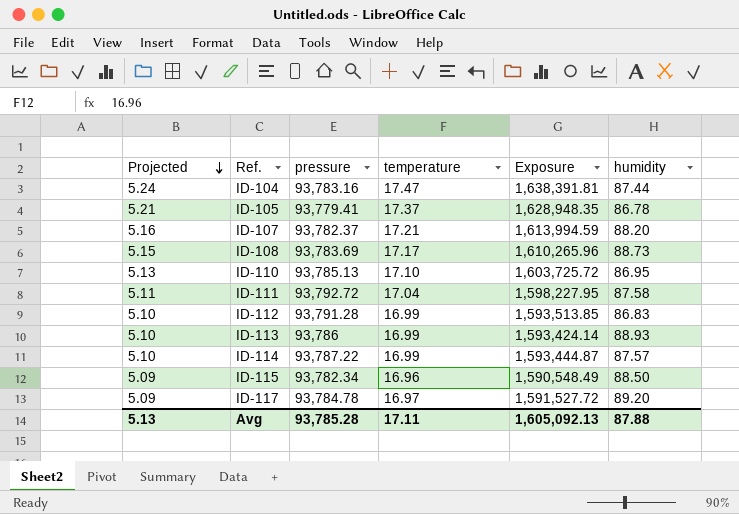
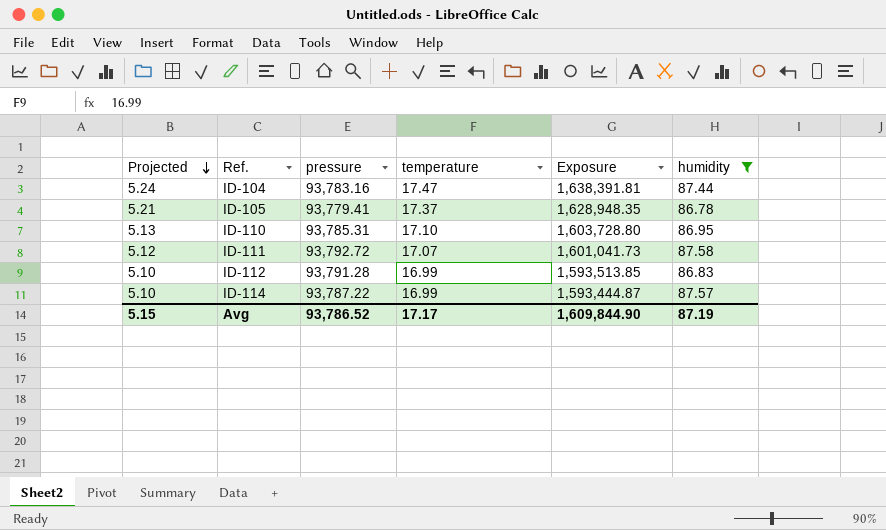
filter: none -> humidity <= 87.58
ID-110 | pressure: 93,785.13 -> 93,785.31
ID-110 | Exposure: 1,603,725.72 -> 1,603,728.80
ID-111 | Projected: 5.11 -> 5.12
ID-111 | temperature: 17.04 -> 17.07
ID-111 | Exposure: 1,598,227.95 -> 1,601,041.73
Avg | Projected: 5.13 -> 5.15
Avg | pressure: 93,785.28 -> 93,786.52
Avg | temperature: 17.11 -> 17.17
Avg | Exposure: 1,605,092.13 -> 1,609,844.90
Avg | humidity: 87.88 -> 87.19

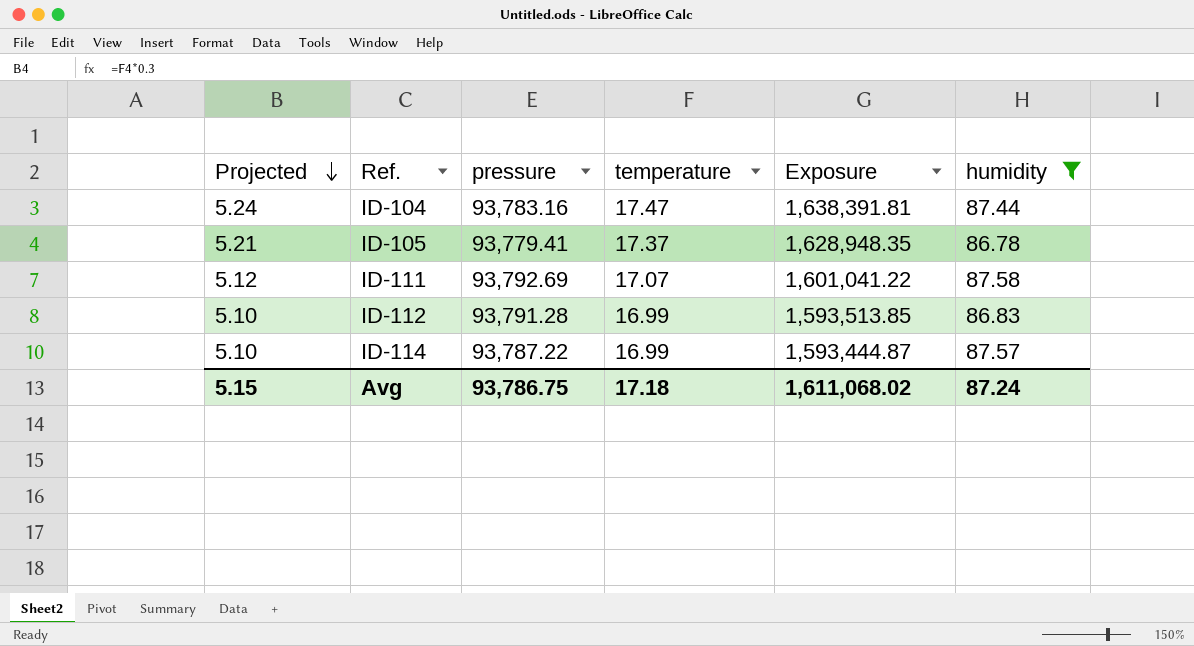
row ID-110: 5.13 | 93,785.31 | 17.10 | 1,603,728.80 | 86.95 -> none
ID-111 | pressure: 93,792.72 -> 93,792.69
ID-111 | Exposure: 1,601,041.73 -> 1,601,041.22
Avg | pressure: 93,786.52 -> 93,786.75
Avg | temperature: 17.17 -> 17.18
Avg | Exposure: 1,609,844.90 -> 1,611,068.02
Avg | humidity: 87.19 -> 87.24

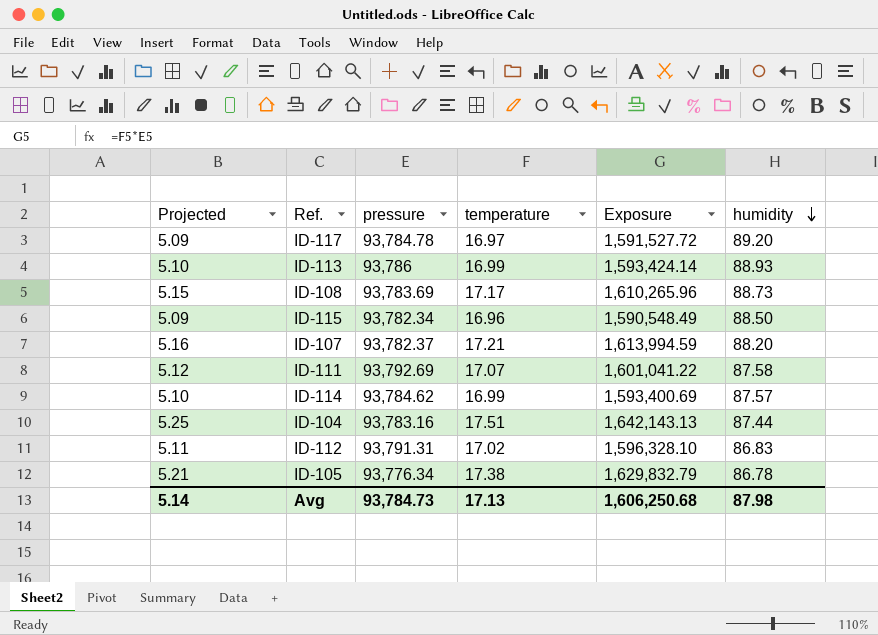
filter: humidity <= 87.58 -> none
row order: Projected descending -> humidity descending
ID-114 | pressure: 93,787.22 -> 93,784.62
ID-114 | Exposure: 1,593,444.87 -> 1,593,400.69
ID-104 | Projected: 5.24 -> 5.25
ID-104 | temperature: 17.47 -> 17.51
ID-104 | Exposure: 1,638,391.81 -> 1,642,143.13
ID-112 | Projected: 5.10 -> 5.11
ID-112 | pressure: 93,791.28 -> 93,791.31
ID-112 | temperature: 16.99 -> 17.02
ID-112 | Exposure: 1,593,513.85 -> 1,596,328.10
ID-105 | pressure: 93,779.41 -> 93,776.34
ID-105 | temperature: 17.37 -> 17.38
ID-105 | Exposure: 1,628,948.35 -> 1,629,832.79
Avg | Projected: 5.15 -> 5.14
Avg | pressure: 93,786.75 -> 93,784.73
Avg | temperature: 17.18 -> 17.13
Avg | Exposure: 1,611,068.02 -> 1,606,250.68
Avg | humidity: 87.24 -> 87.98

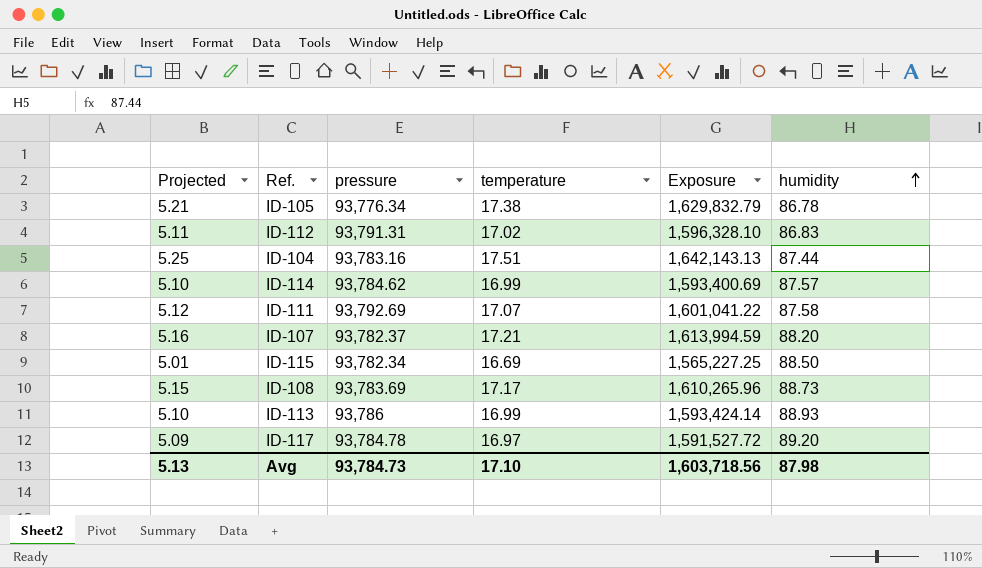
row order: humidity descending -> humidity ascending
ID-115 | Projected: 5.09 -> 5.01
ID-115 | temperature: 16.96 -> 16.69
ID-115 | Exposure: 1,590,548.49 -> 1,565,227.25
Avg | Projected: 5.14 -> 5.13
Avg | temperature: 17.13 -> 17.10
Avg | Exposure: 1,606,250.68 -> 1,603,718.56

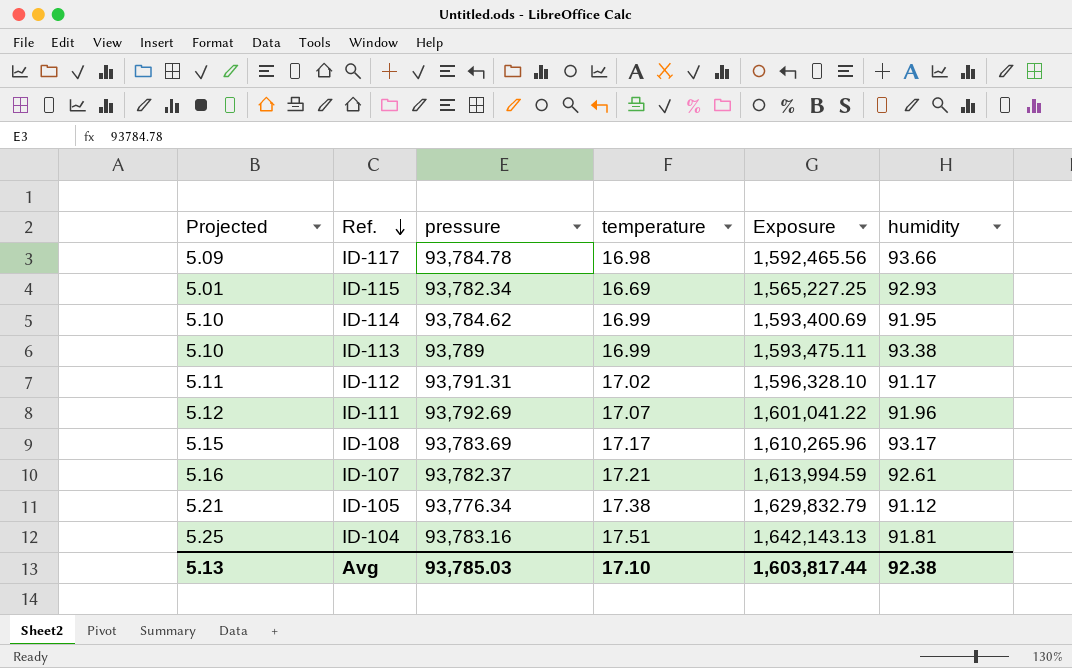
row order: humidity ascending -> Ref. descending
ID-117 | temperature: 16.97 -> 16.98
ID-117 | Exposure: 1,591,527.72 -> 1,592,465.56
ID-117 | humidity: 89.20 -> 93.66
ID-115 | humidity: 88.50 -> 92.93
ID-114 | humidity: 87.57 -> 91.95
ID-113 | pressure: 93,786 -> 93,789
ID-113 | Exposure: 1,593,424.14 -> 1,593,475.11
ID-113 | humidity: 88.93 -> 93.38
ID-112 | humidity: 86.83 -> 91.17
ID-111 | humidity: 87.58 -> 91.96
ID-108 | humidity: 88.73 -> 93.17
ID-107 | humidity: 88.20 -> 92.61
ID-105 | humidity: 86.78 -> 91.12
ID-104 | humidity: 87.44 -> 91.81
Avg | pressure: 93,784.73 -> 93,785.03
Avg | Exposure: 1,603,718.56 -> 1,603,817.44
Avg | humidity: 87.98 -> 92.38

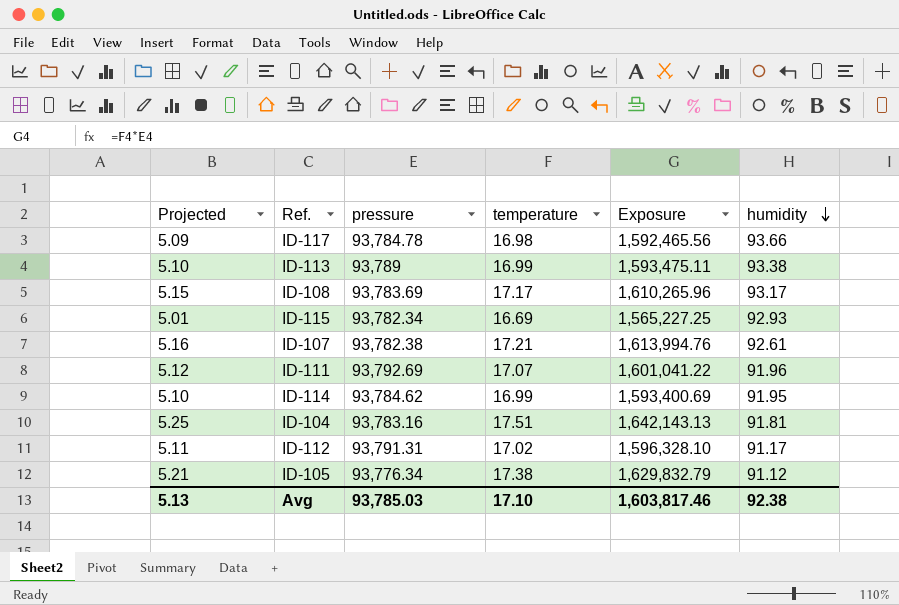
row order: Ref. descending -> humidity descending
ID-107 | pressure: 93,782.37 -> 93,782.38
ID-107 | Exposure: 1,613,994.59 -> 1,613,994.76
Avg | Exposure: 1,603,817.44 -> 1,603,817.46

